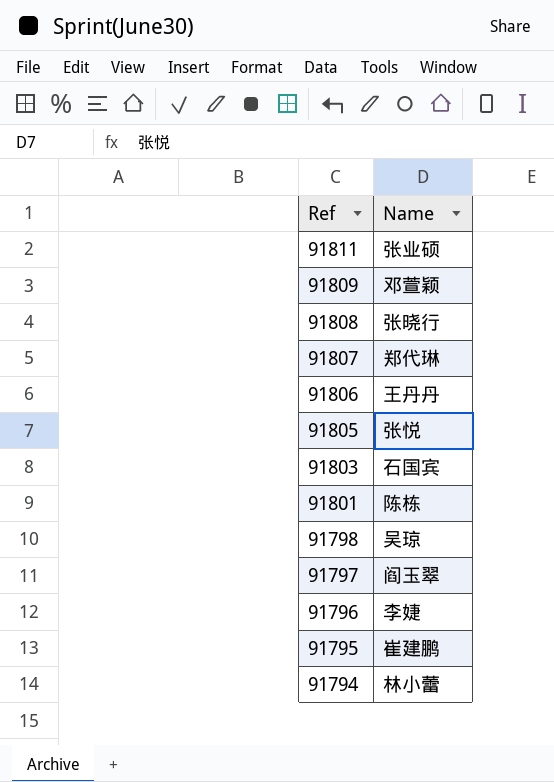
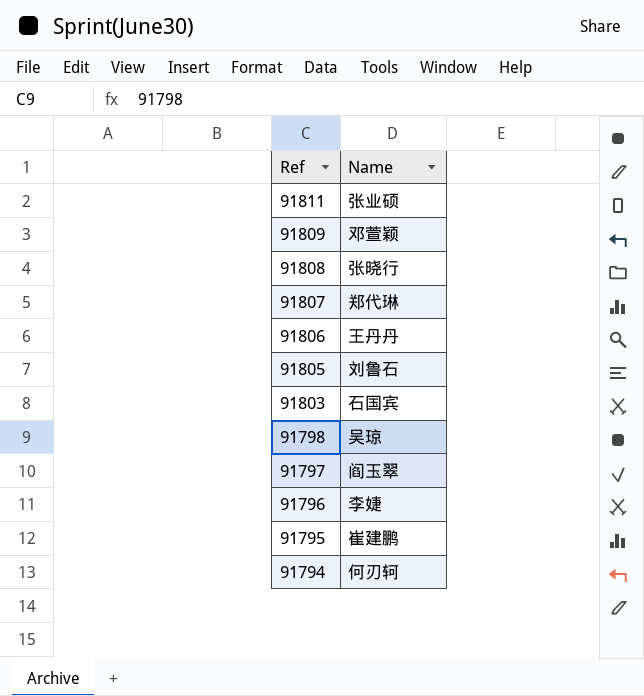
row 91801: 陈栋 -> none
91805 | Name: 张悦 -> 刘鲁石
91794 | Name: 林小蕾 -> 何刃轲

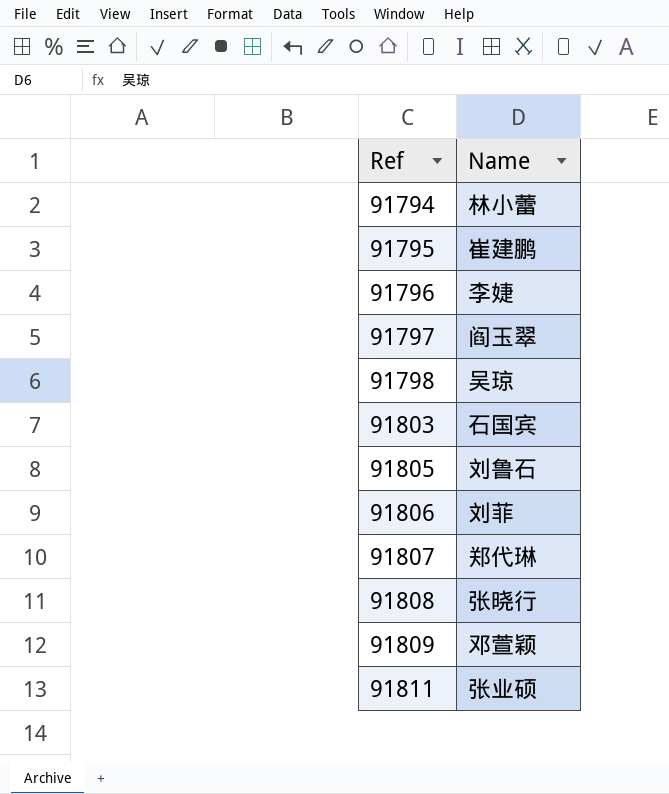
row order: Ref descending -> Ref ascending
91794 | Name: 何刃轲 -> 林小蕾
91806 | Name: 王丹丹 -> 刘菲

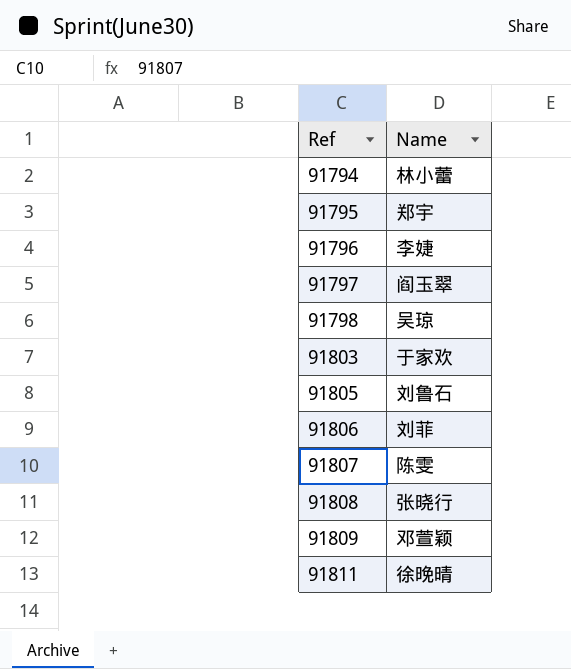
91795 | Name: 崔建鹏 -> 郑宇
91803 | Name: 石国宾 -> 于家欢
91807 | Name: 郑代琳 -> 陈雯
91811 | Name: 张业硕 -> 徐晚晴

